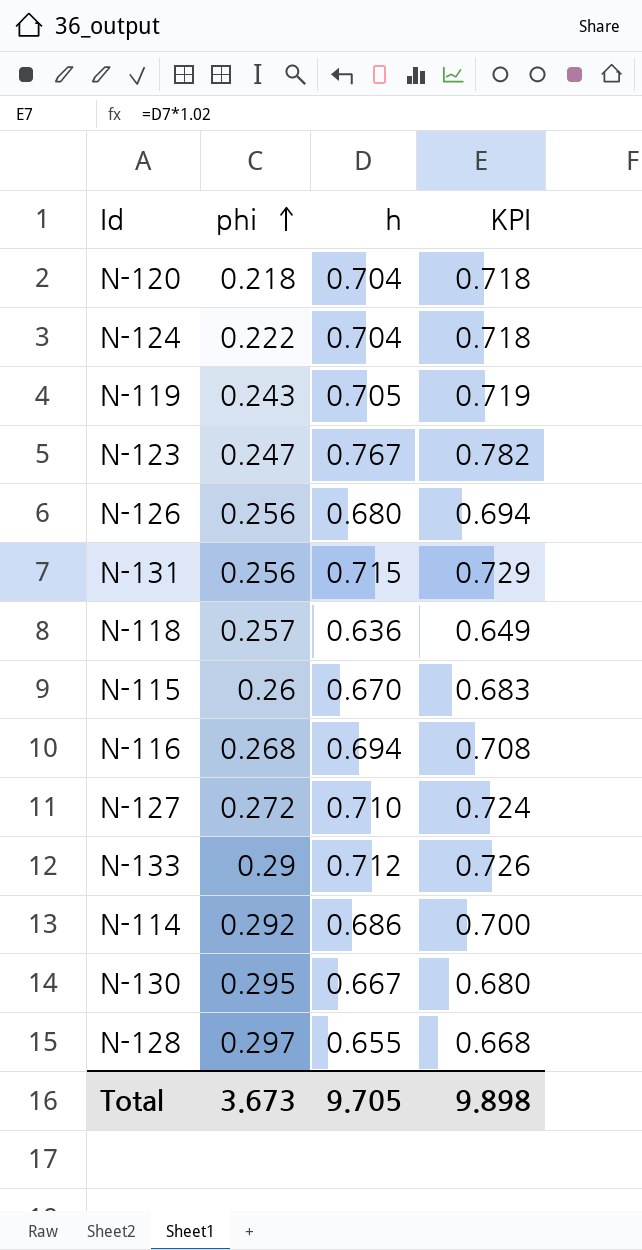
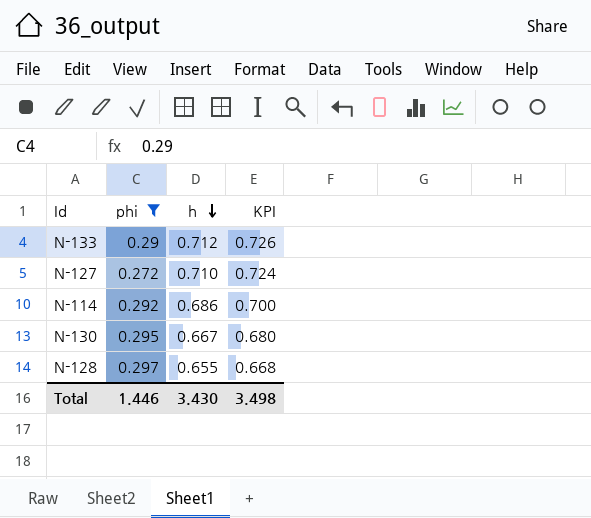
filter: none -> phi >= 0.272
row order: phi ascending -> h descending
Total | phi: 3.673 -> 1.446
Total | h: 9.705 -> 3.430
Total | KPI: 9.898 -> 3.498

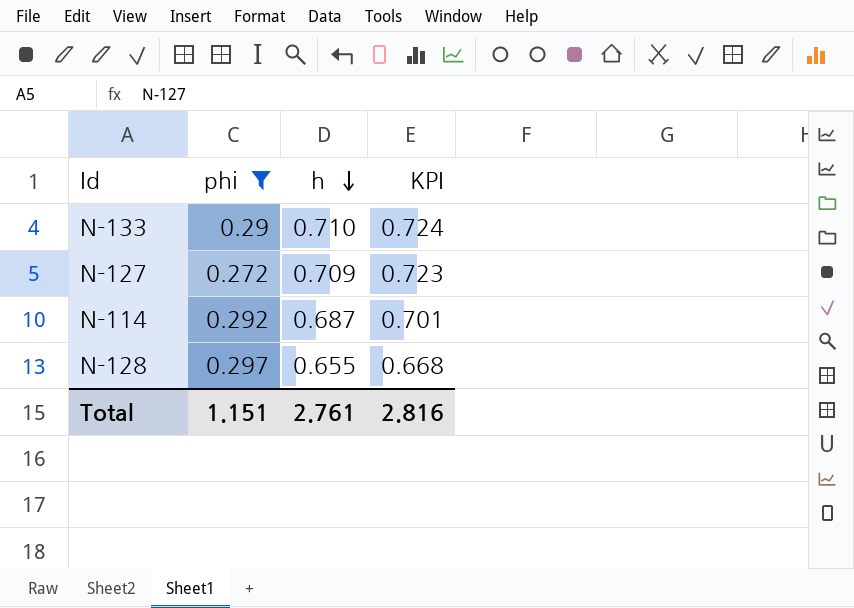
row N-130: 0.295 | 0.667 | 0.680 -> none
N-133 | h: 0.712 -> 0.710
N-133 | KPI: 0.726 -> 0.724
N-127 | h: 0.710 -> 0.709
N-127 | KPI: 0.724 -> 0.723
N-114 | h: 0.686 -> 0.687
N-114 | KPI: 0.700 -> 0.701
Total | phi: 1.446 -> 1.151
Total | h: 3.430 -> 2.761
Total | KPI: 3.498 -> 2.816

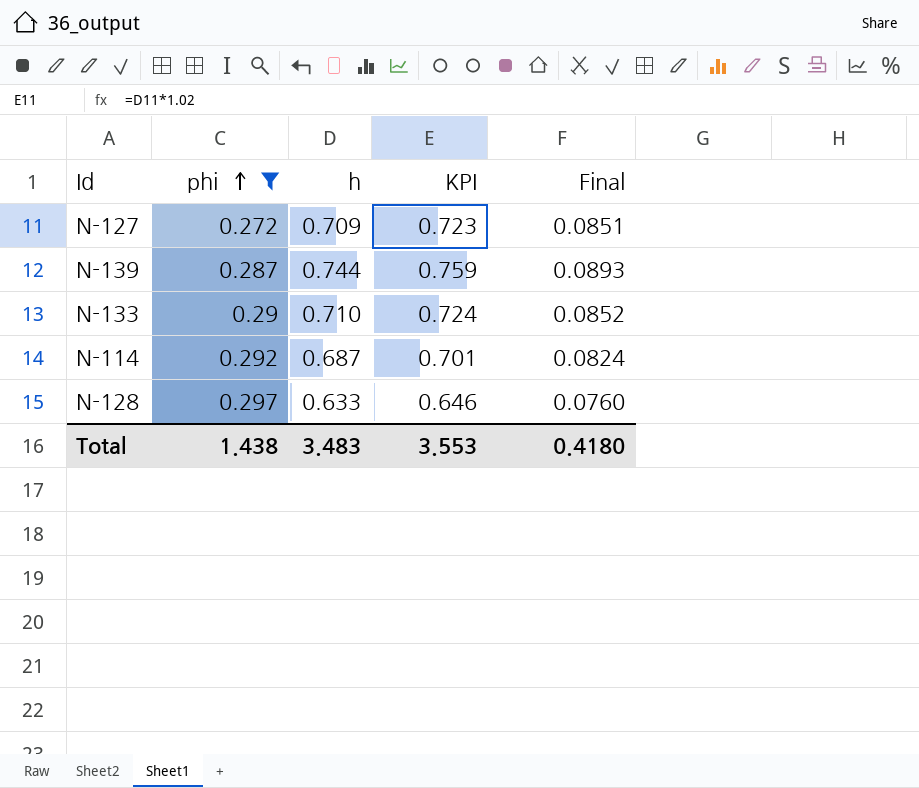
row order: h descending -> phi ascending
column Final | formula: none -> [h] * 0.12
row N-139: none -> 0.287 | 0.744 | 0.759 | 0.0893
N-128 | h: 0.655 -> 0.633
N-128 | KPI: 0.668 -> 0.646
Total | phi: 1.151 -> 1.438
Total | h: 2.761 -> 3.483
Total | KPI: 2.816 -> 3.553

